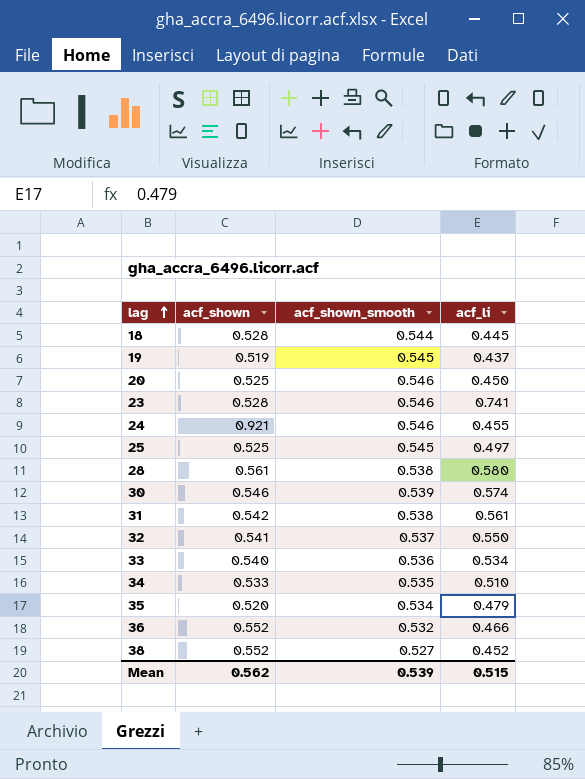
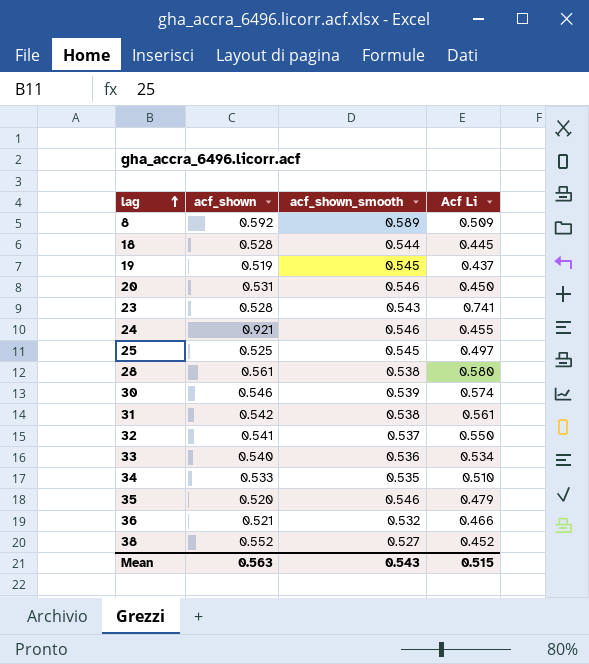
column name: acf_li -> Acf Li
row 8: none -> 0.592 | 0.589 | 0.509
20 | acf_shown: 0.525 -> 0.531
23 | acf_shown_smooth: 0.546 -> 0.543
35 | acf_shown_smooth: 0.534 -> 0.546
36 | acf_shown: 0.552 -> 0.521
Mean | acf_shown: 0.562 -> 0.563
Mean | acf_shown_smooth: 0.539 -> 0.543

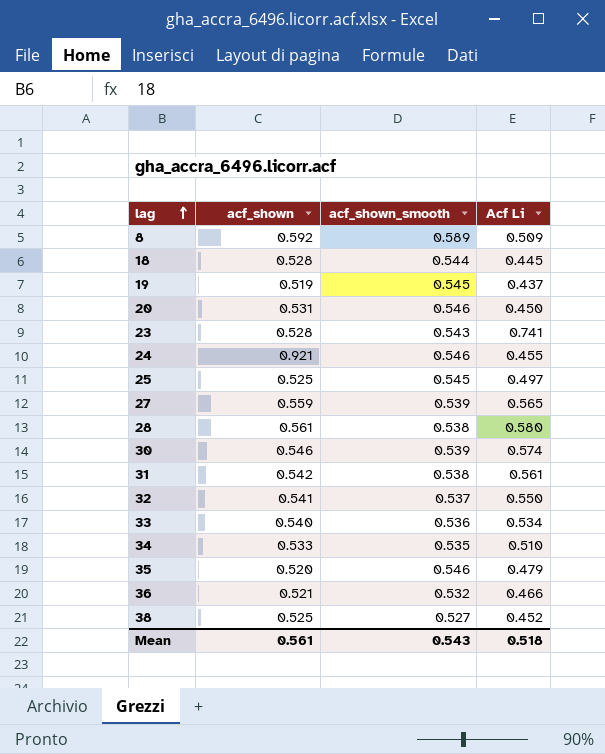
row 27: none -> 0.559 | 0.539 | 0.565
38 | acf_shown: 0.552 -> 0.525
Mean | acf_shown: 0.563 -> 0.561
Mean | Acf Li: 0.515 -> 0.518

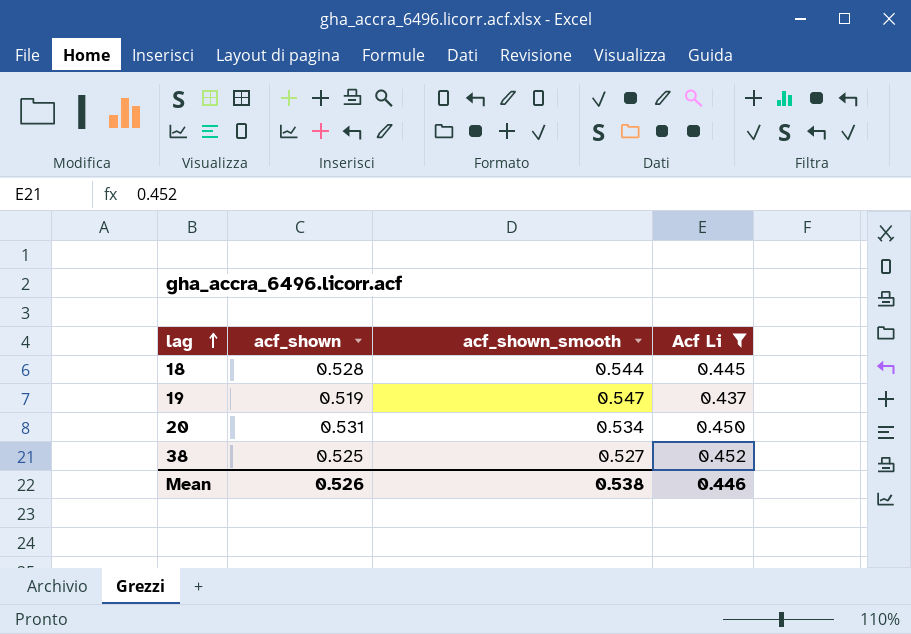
filter: none -> Acf Li <= 0.452
19 | acf_shown_smooth: 0.545 -> 0.547
20 | acf_shown_smooth: 0.546 -> 0.534
Mean | acf_shown: 0.561 -> 0.526
Mean | acf_shown_smooth: 0.543 -> 0.538
Mean | Acf Li: 0.518 -> 0.446

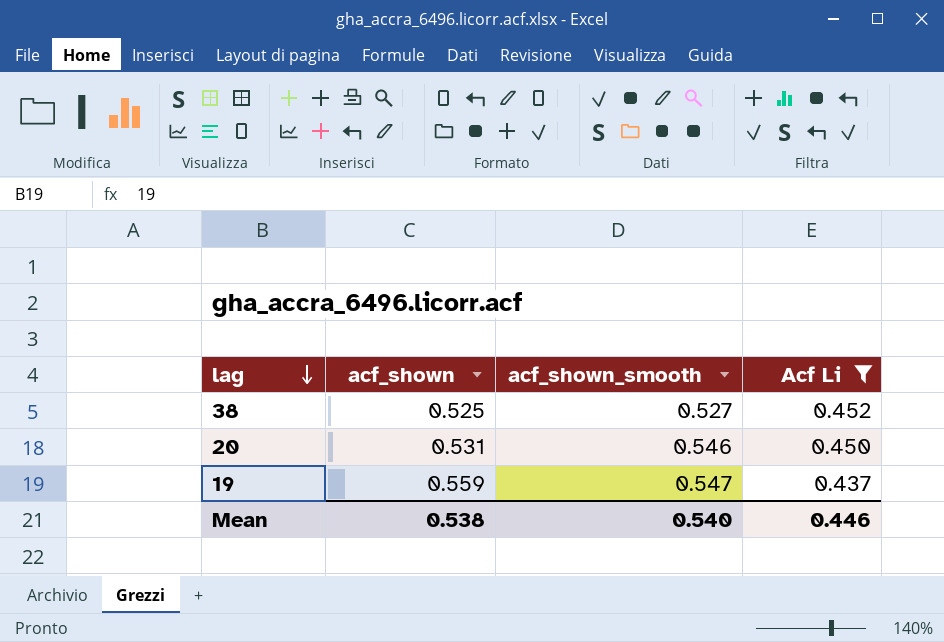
row order: lag ascending -> lag descending
row 18: 0.528 | 0.544 | 0.445 -> none
20 | acf_shown_smooth: 0.534 -> 0.546
19 | acf_shown: 0.519 -> 0.559
Mean | acf_shown: 0.526 -> 0.538
Mean | acf_shown_smooth: 0.538 -> 0.540

